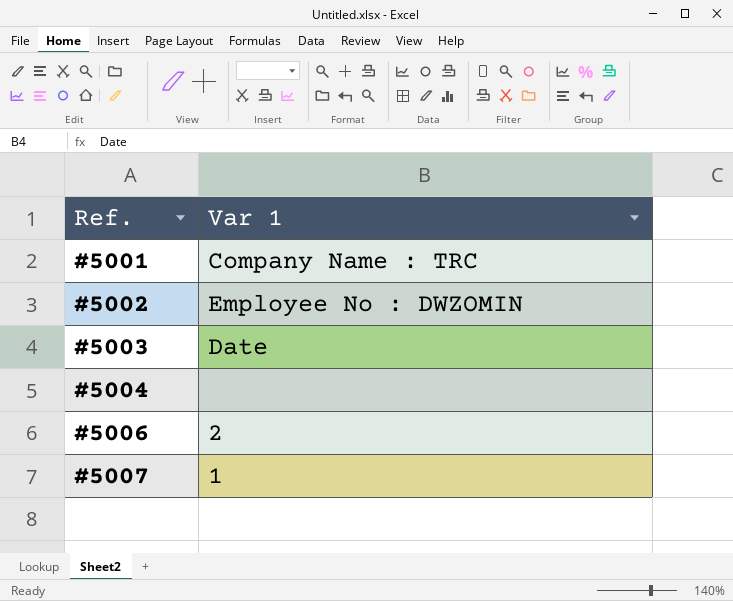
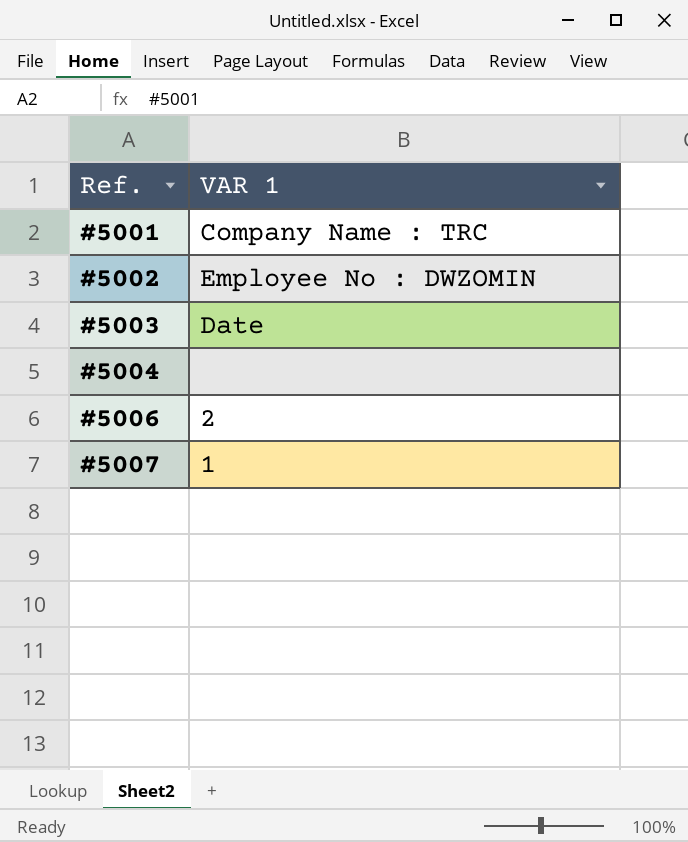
column name: Var 1 -> VAR 1

